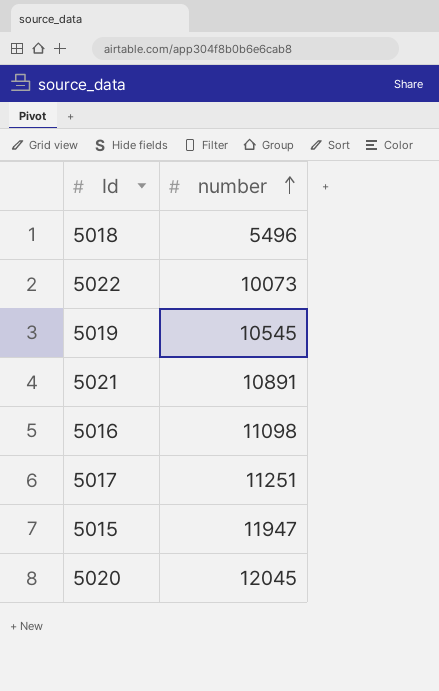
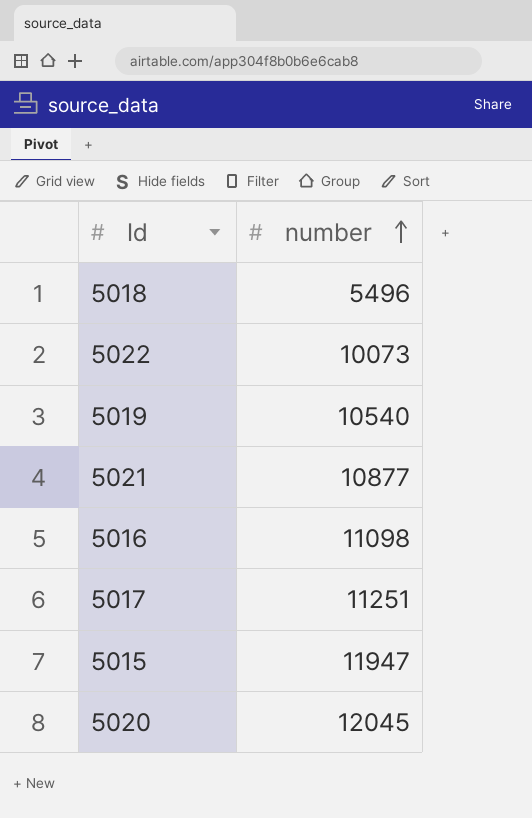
5019 | number: 10545 -> 10540
5021 | number: 10891 -> 10877

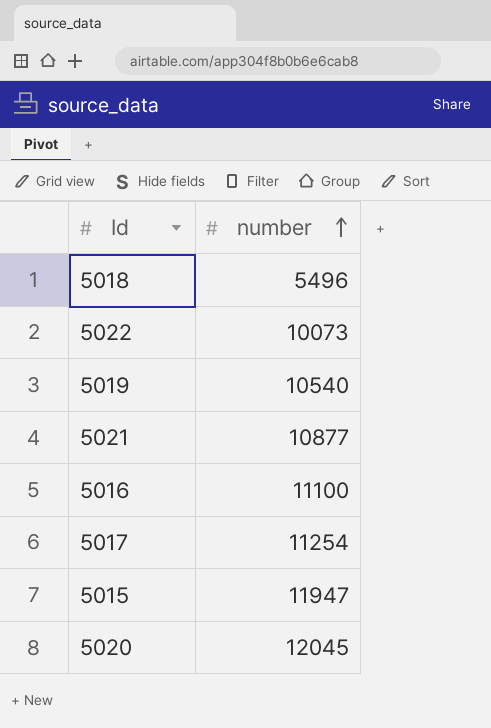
5016 | number: 11098 -> 11100
5017 | number: 11251 -> 11254

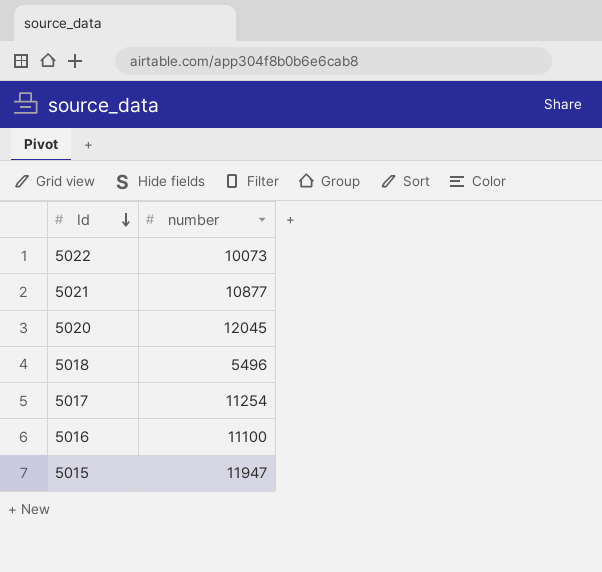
row order: number ascending -> Id descending
row 5019: 10540 -> none

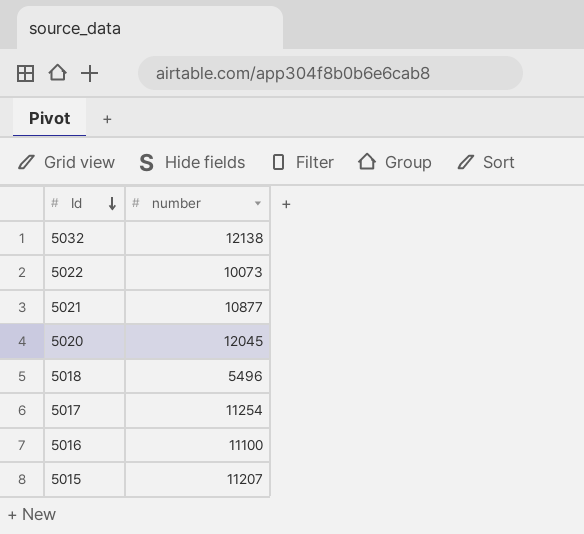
row 5032: none -> 12138
5015 | number: 11947 -> 11207

